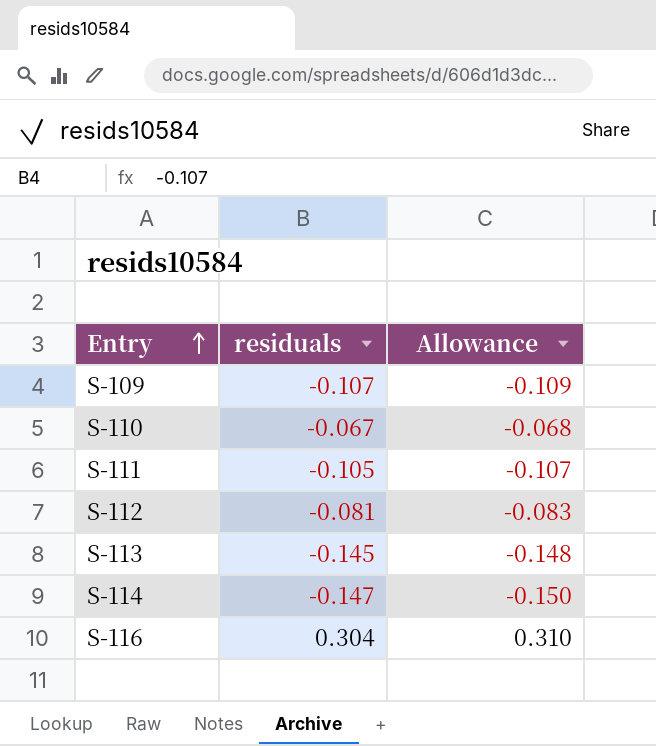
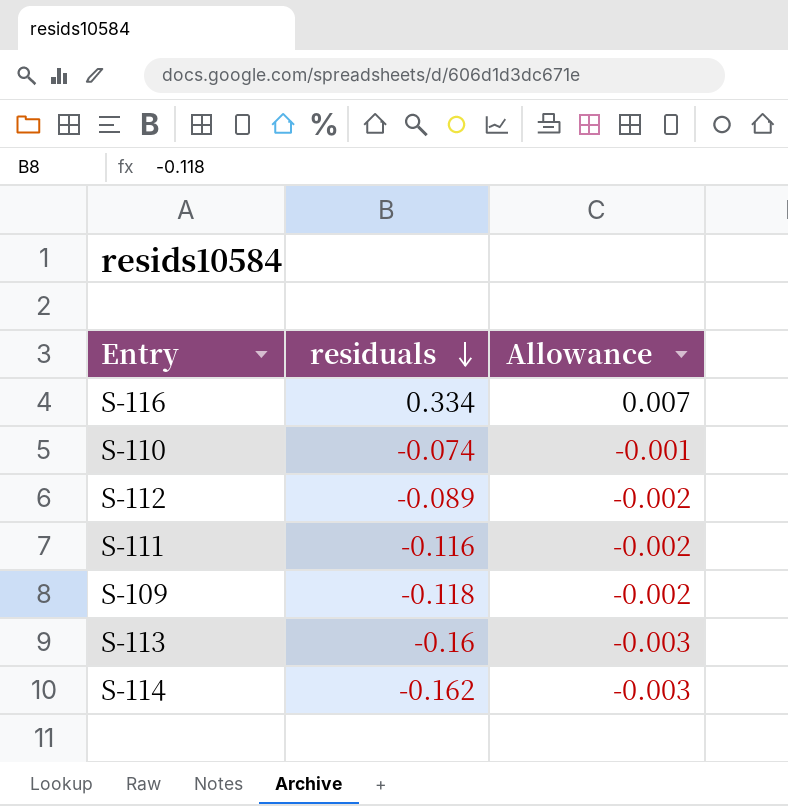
row order: Entry ascending -> residuals descending
column Allowance | formula: [residuals] * 1.02 -> [residuals] * 0.02
S-116 | residuals: 0.304 -> 0.334
S-110 | residuals: -0.067 -> -0.074
S-112 | residuals: -0.081 -> -0.089
S-111 | residuals: -0.105 -> -0.116
S-109 | residuals: -0.107 -> -0.118
S-113 | residuals: -0.145 -> -0.16
S-114 | residuals: -0.147 -> -0.162

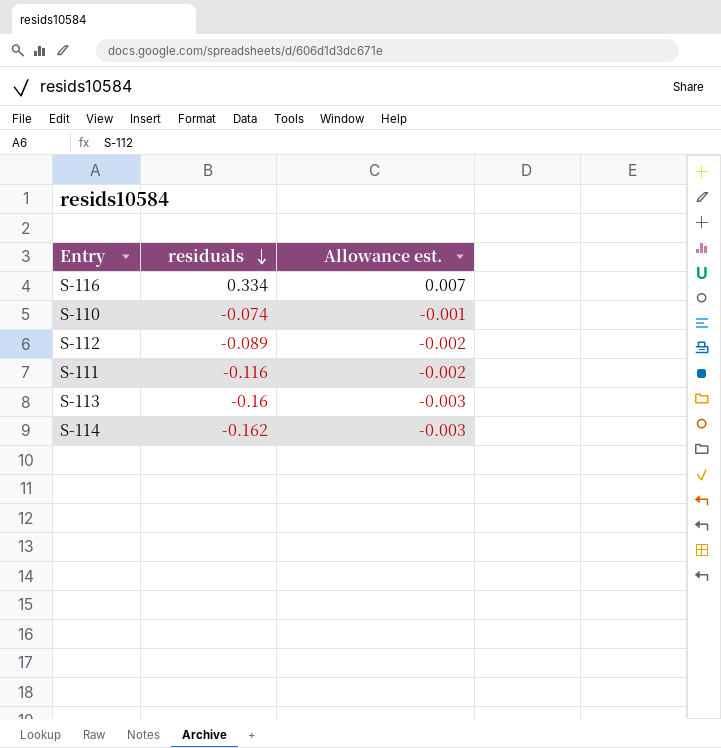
column name: Allowance -> Allowance est.
row S-109: -0.118 | -0.002 -> none

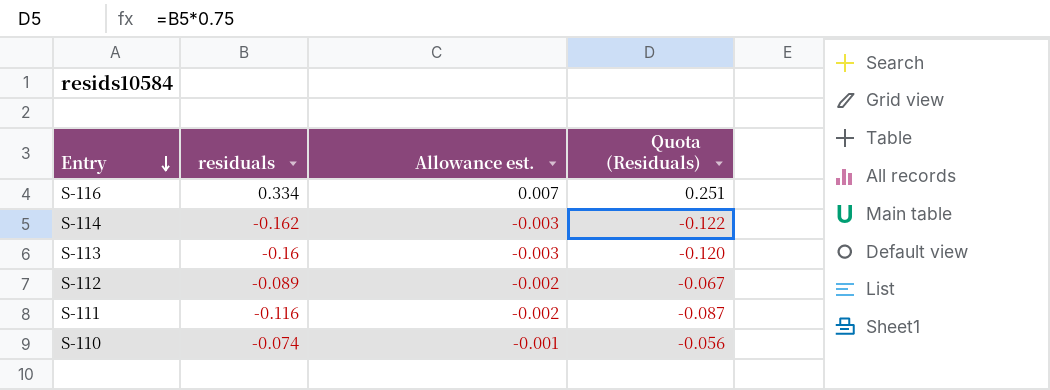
row order: residuals descending -> Entry descending
column Quota (Residuals) | formula: none -> [residuals] * 0.75

